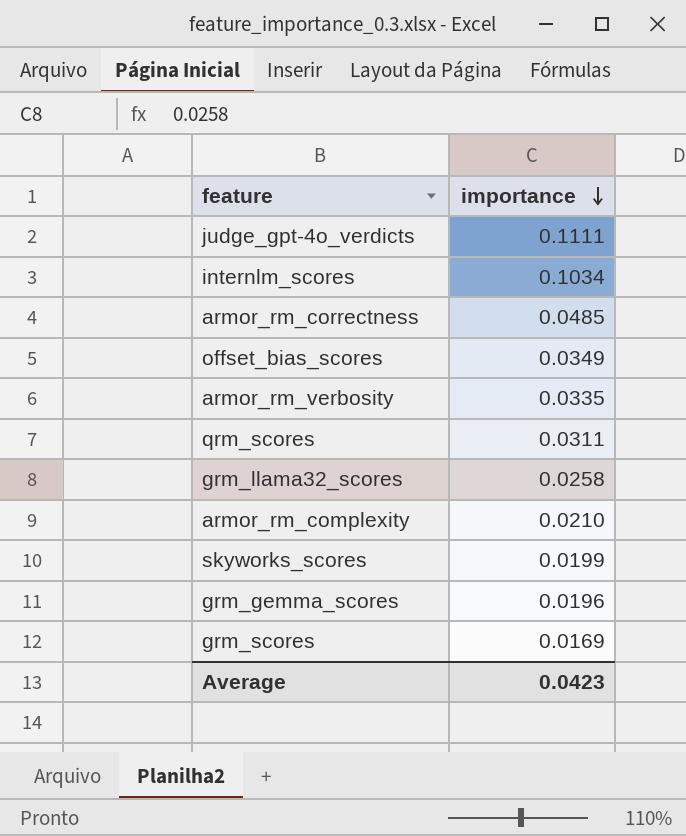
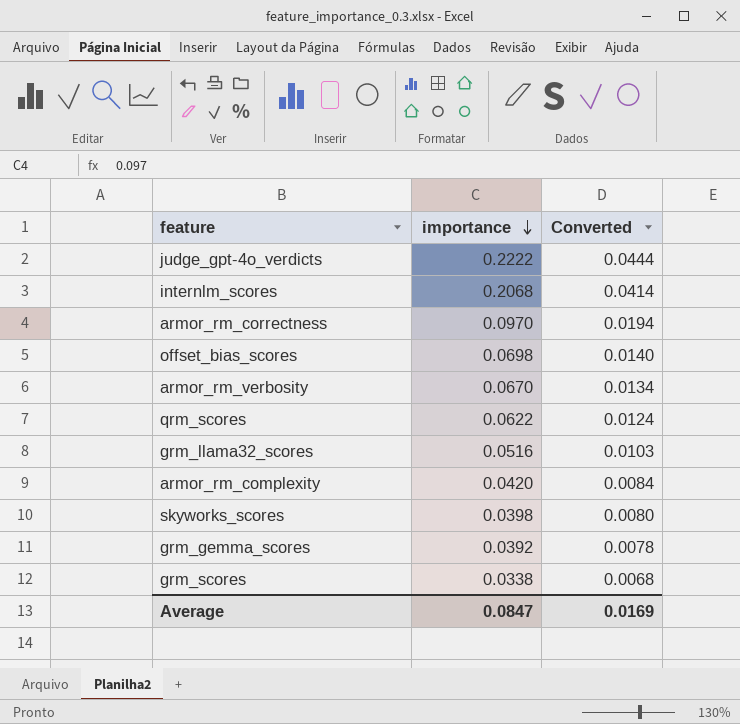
column Converted | formula: none -> [importance] * 0.2
judge_gpt-4o_verdicts | importance: 0.1111 -> 0.2222
internlm_scores | importance: 0.1034 -> 0.2068
armor_rm_correctness | importance: 0.0485 -> 0.0970
offset_bias_scores | importance: 0.0349 -> 0.0698
armor_rm_verbosity | importance: 0.0335 -> 0.0670
qrm_scores | importance: 0.0311 -> 0.0622
grm_llama32_scores | importance: 0.0258 -> 0.0516
armor_rm_complexity | importance: 0.0210 -> 0.0420
skyworks_scores | importance: 0.0199 -> 0.0398
grm_gemma_scores | importance: 0.0196 -> 0.0392
grm_scores | importance: 0.0169 -> 0.0338
Average | importance: 0.0423 -> 0.0847

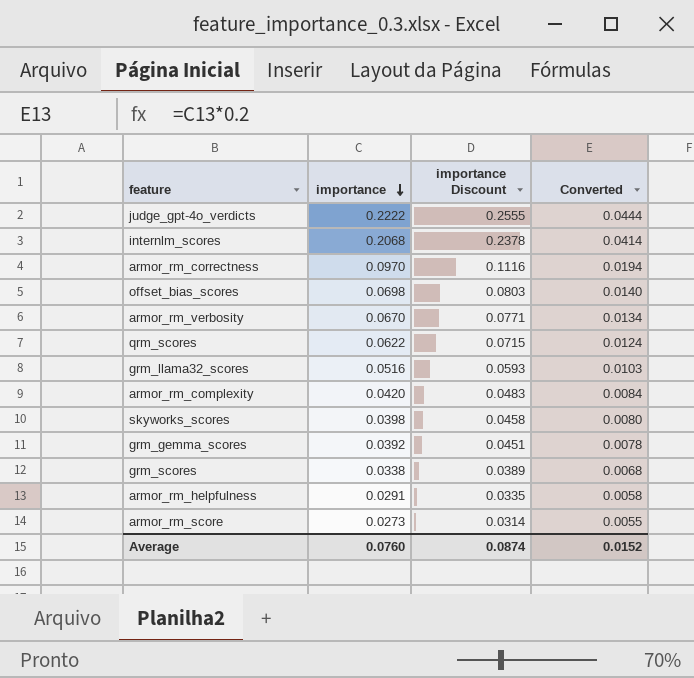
column importance Discount | formula: none -> [importance] * 1.15
row armor_rm_helpfulness: none -> 0.0291 | 0.0335 | 0.0058
row armor_rm_score: none -> 0.0273 | 0.0314 | 0.0055
Average | importance: 0.0847 -> 0.0760
Average | Converted: 0.0169 -> 0.0152

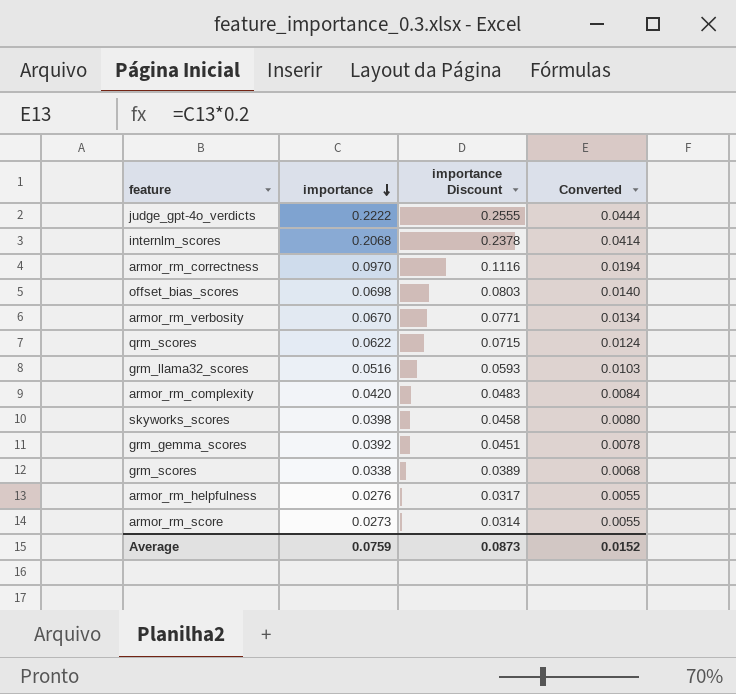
armor_rm_helpfulness | importance: 0.0291 -> 0.0276
armor_rm_helpfulness | importance Discount: 0.0335 -> 0.0317
armor_rm_helpfulness | Converted: 0.0058 -> 0.0055
Average | importance: 0.0760 -> 0.0759
Average | importance Discount: 0.0874 -> 0.0873

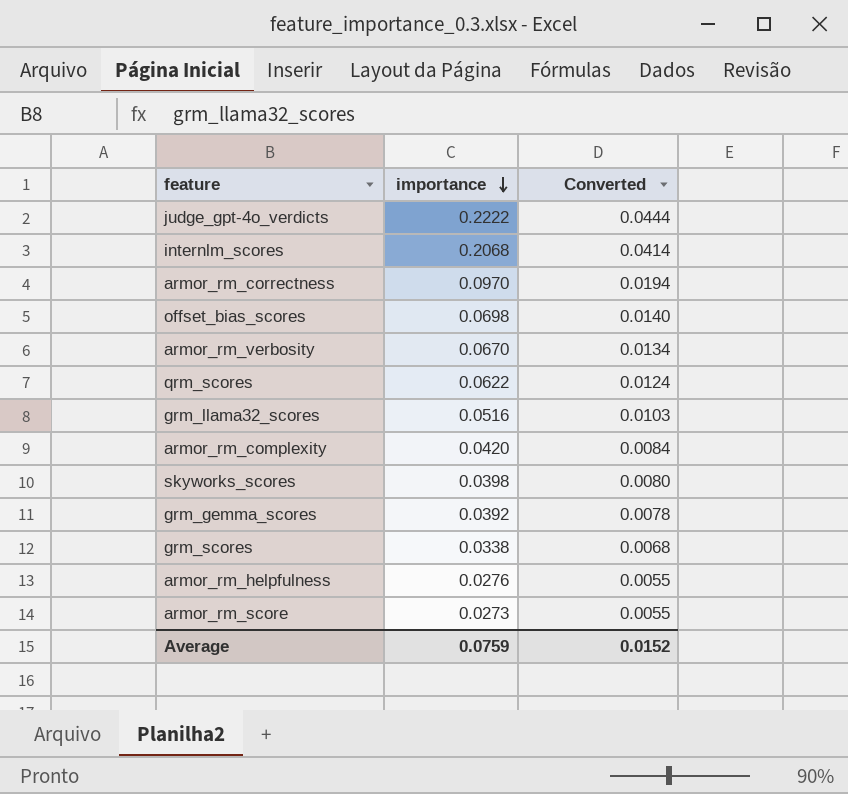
column importance Discount | formula: [importance] * 1.15 -> none

